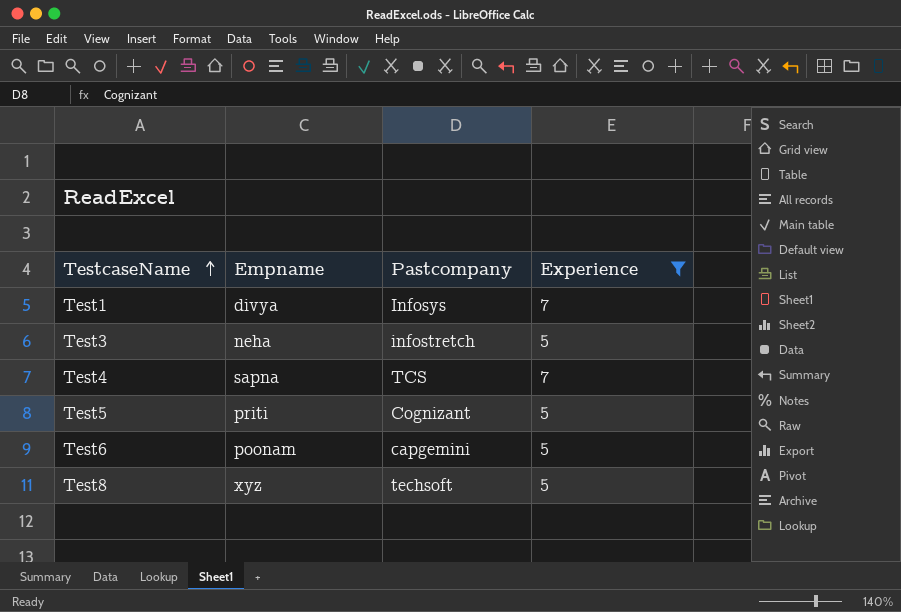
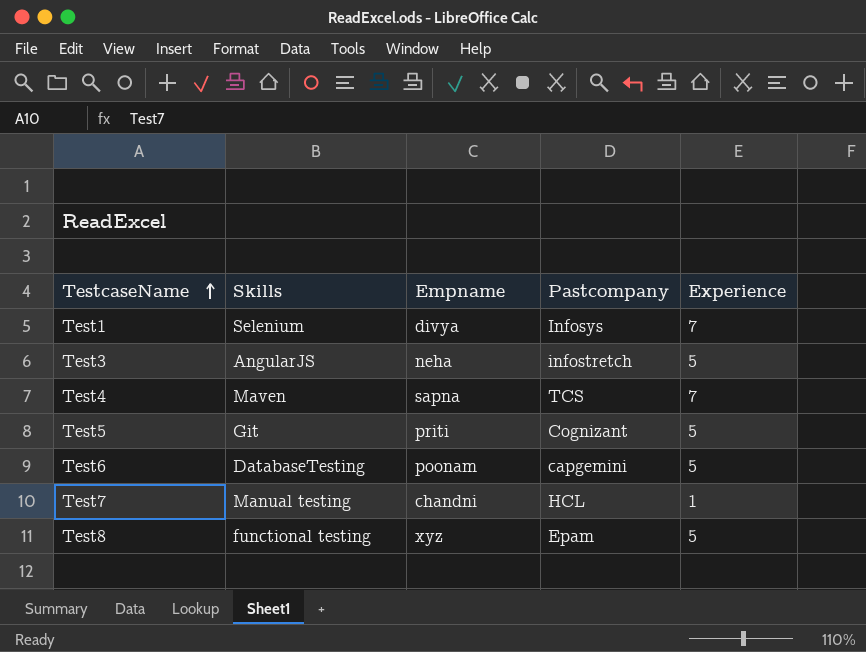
filter: Experience != 1 -> none
column Skills | position: none -> 2
Test8 | Pastcompany: techsoft -> Epam

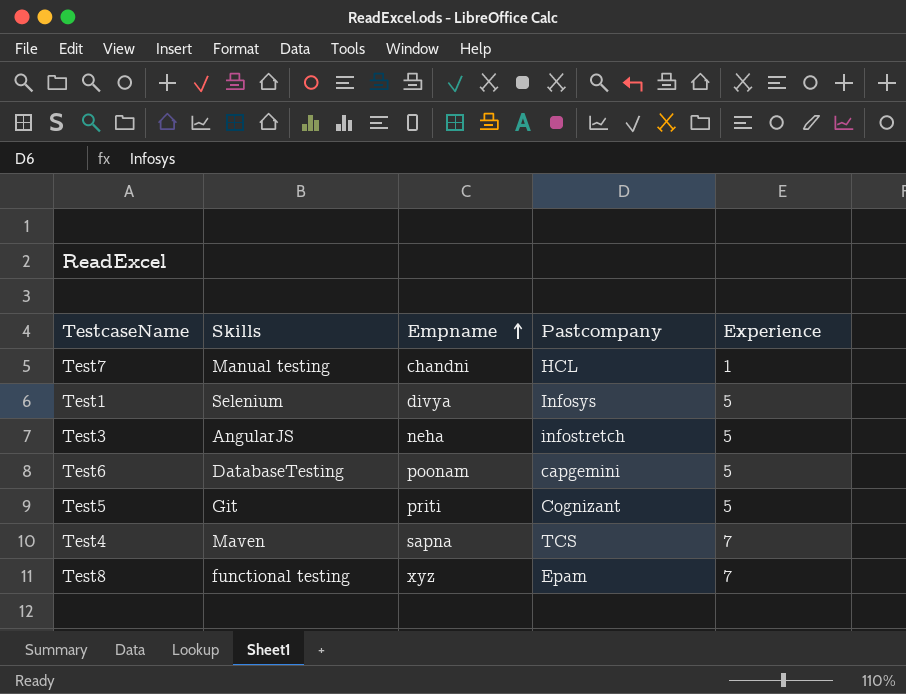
row order: TestcaseName ascending -> Empname ascending
Test1 | Experience: 7 -> 5
Test8 | Experience: 5 -> 7

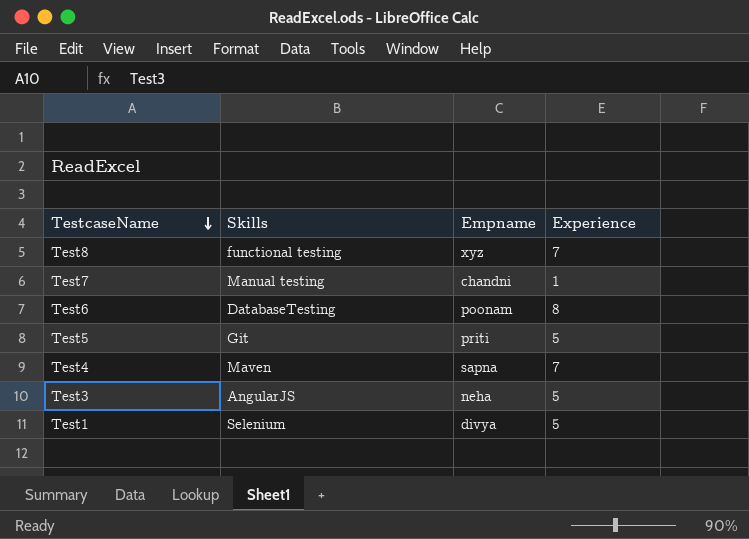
row order: Empname ascending -> TestcaseName descending
column Pastcompany | position: 4 -> none
Test6 | Experience: 5 -> 8

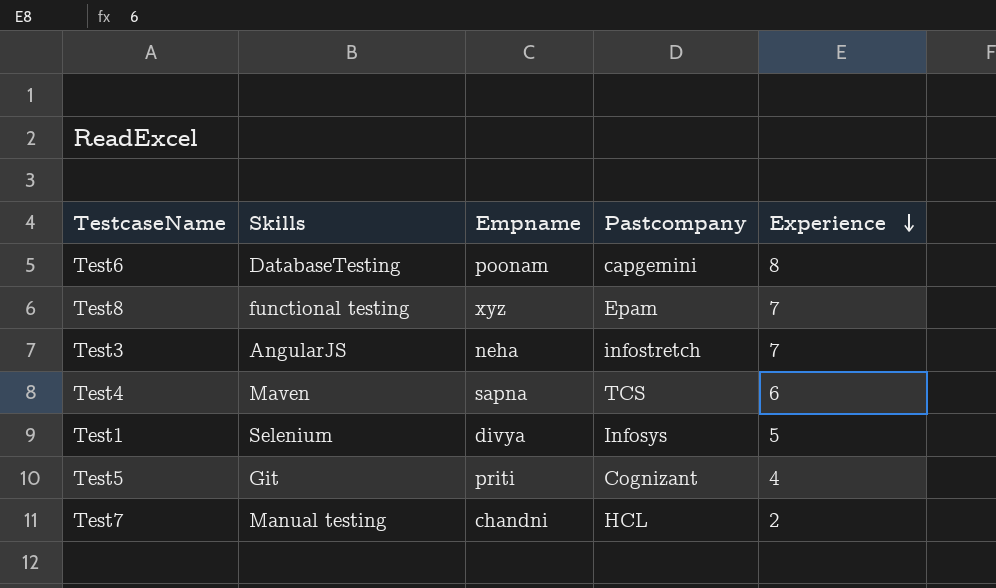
row order: TestcaseName descending -> Experience descending
column Pastcompany | position: none -> 4
Test3 | Experience: 5 -> 7
Test4 | Experience: 7 -> 6
Test5 | Experience: 5 -> 4
Test7 | Experience: 1 -> 2

